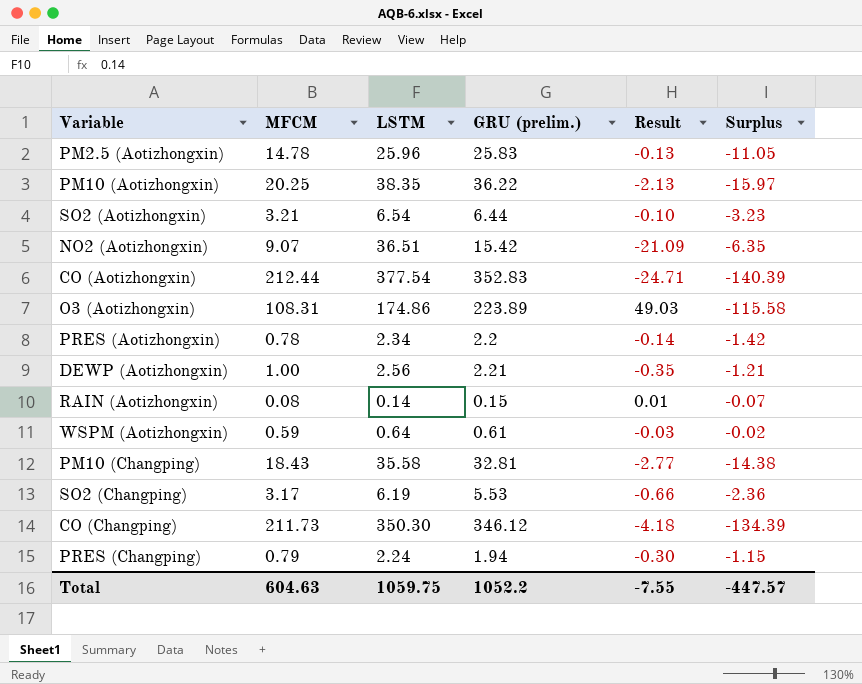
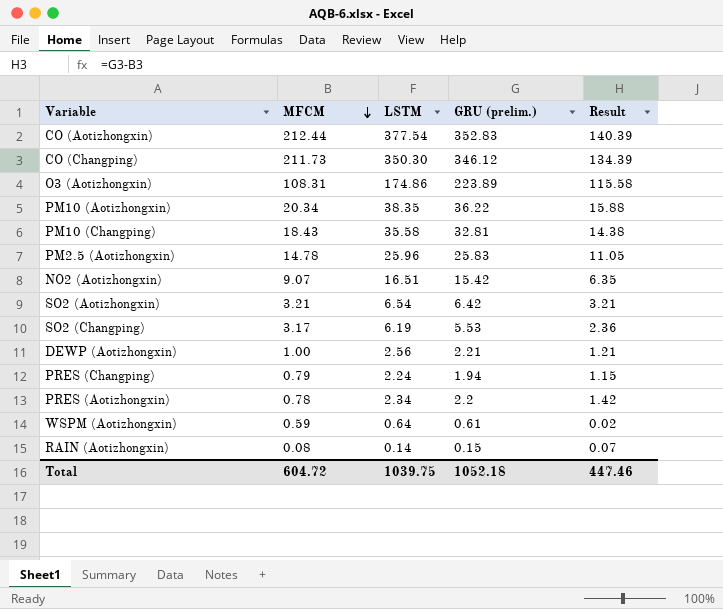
row order: none -> MFCM descending
column Surplus | formula: [MFCM] - [GRU (prelim.)] -> none
column Result | formula: [GRU (prelim.)] - [LSTM] -> [GRU (prelim.)] - [MFCM]
PM10 (Aotizhongxin) | MFCM: 20.25 -> 20.34
NO2 (Aotizhongxin) | LSTM: 36.51 -> 16.51
SO2 (Aotizhongxin) | GRU (prelim.): 6.44 -> 6.42
Total | MFCM: 604.63 -> 604.72
Total | LSTM: 1059.75 -> 1039.75
Total | GRU (prelim.): 1052.2 -> 1052.18
Total | Result: -7.55 -> 447.46

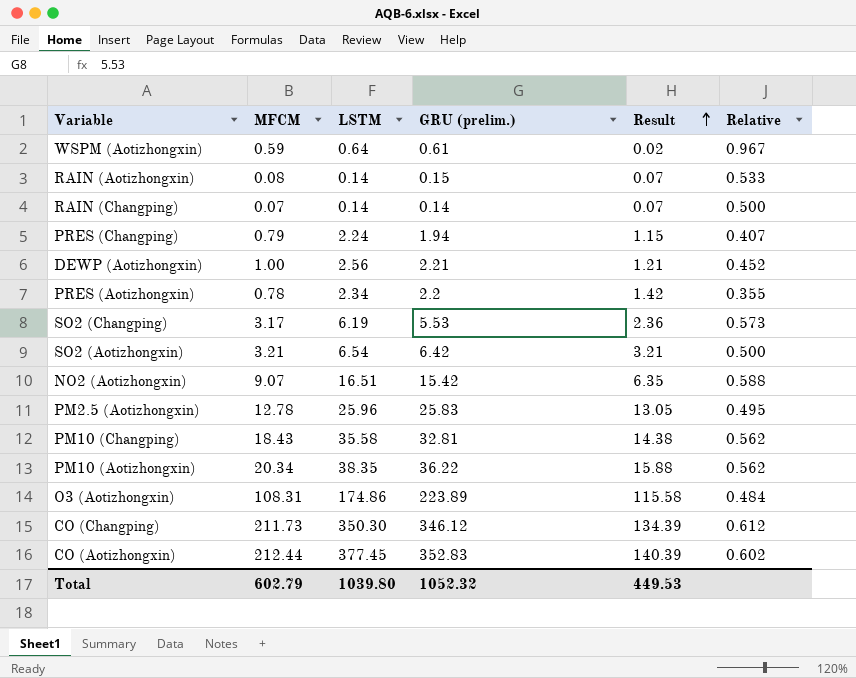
row order: MFCM descending -> Result ascending
column Relative | formula: none -> [MFCM] / [GRU (prelim.)]
row RAIN (Changping): none -> 0.07 | 0.14 | 0.14 | 0.07 | 0.500
PM2.5 (Aotizhongxin) | MFCM: 14.78 -> 12.78
PM2.5 (Aotizhongxin) | Result: 11.05 -> 13.05
CO (Aotizhongxin) | LSTM: 377.54 -> 377.45
Total | MFCM: 604.72 -> 602.79
Total | LSTM: 1039.75 -> 1039.80
Total | GRU (prelim.): 1052.18 -> 1052.32
Total | Result: 447.46 -> 449.53

